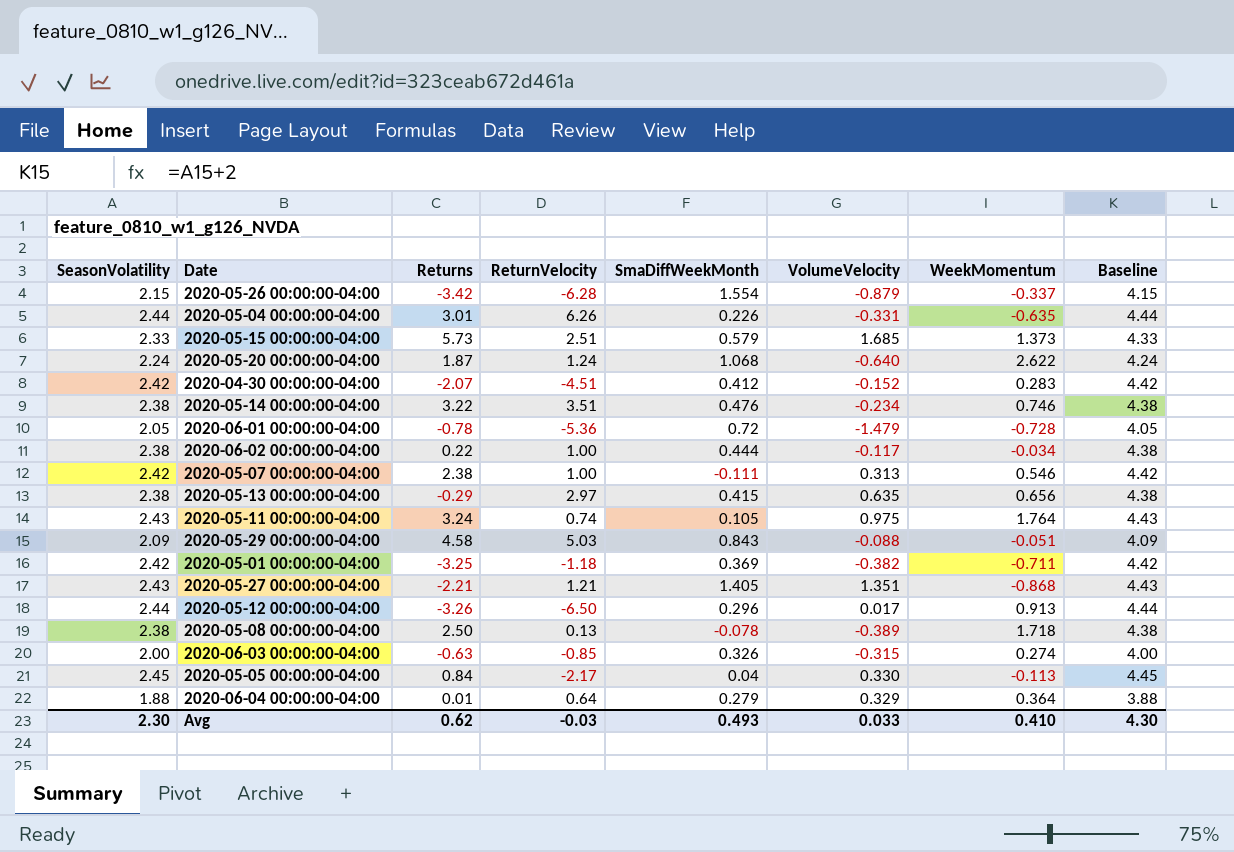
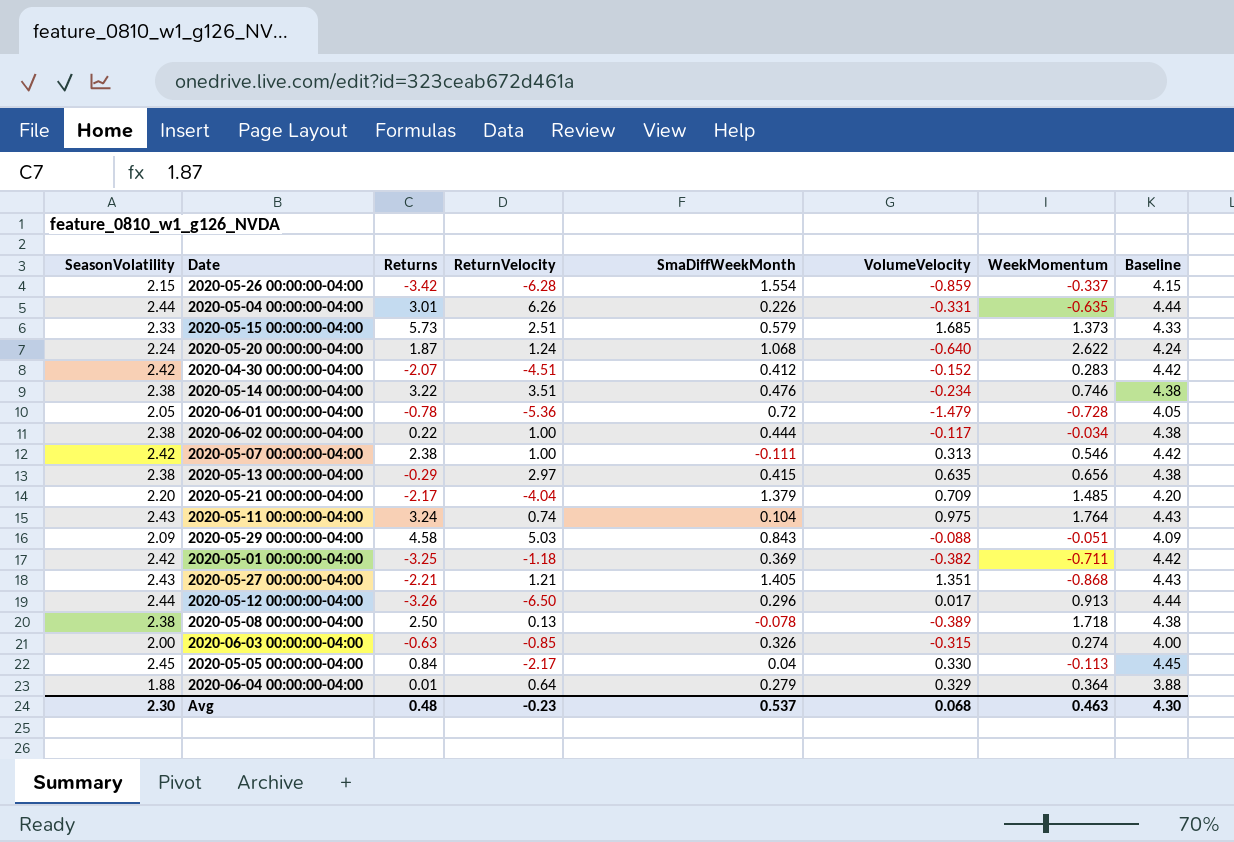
2020-05-26 00:00:00-04:00 | VolumeVelocity: -0.879 -> -0.859
row 2020-05-21 00:00:00-04:00: none -> 2.20 | -2.17 | -4.04 | 1.379 | 0.709 | 1.485 | 4.20
2020-05-11 00:00:00-04:00 | SmaDiffWeekMonth: 0.105 -> 0.104
Avg | Returns: 0.62 -> 0.48
Avg | ReturnVelocity: -0.03 -> -0.23
Avg | SmaDiffWeekMonth: 0.493 -> 0.537
Avg | VolumeVelocity: 0.033 -> 0.068
Avg | WeekMomentum: 0.410 -> 0.463

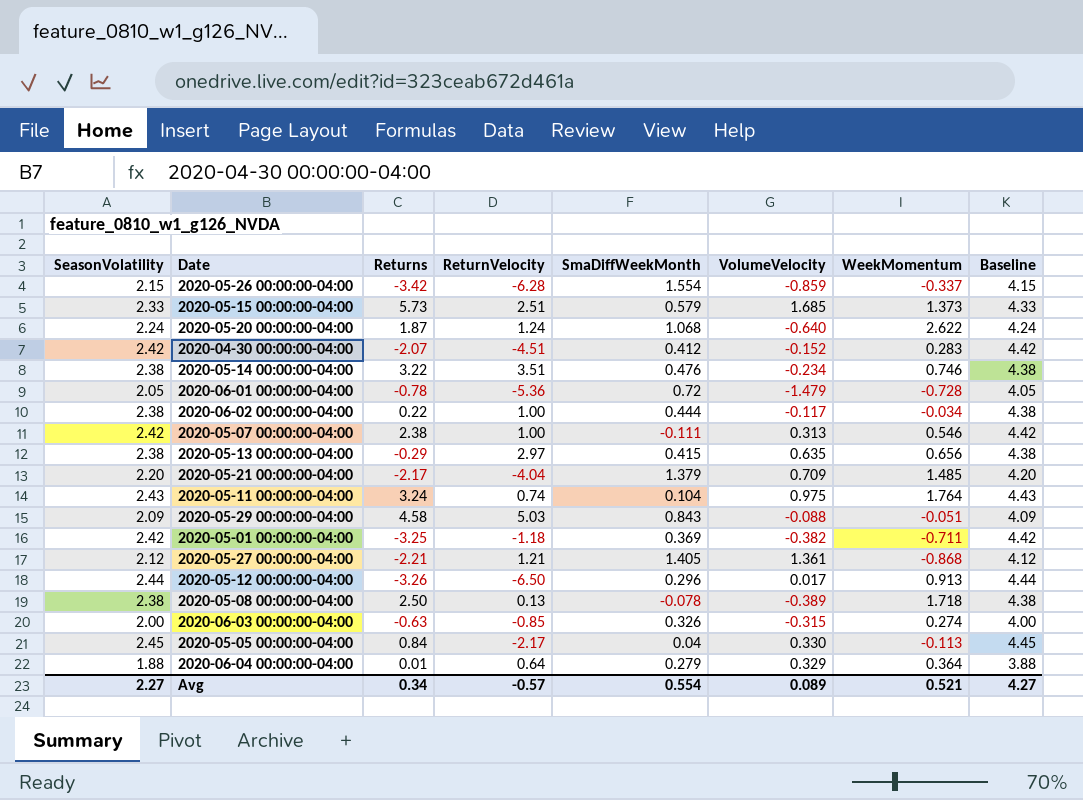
row 2020-05-04 00:00:00-04:00: 2.44 | 3.01 | 6.26 | 0.226 | -0.331 | -0.635 | 4.44 -> none
2020-05-27 00:00:00-04:00 | SeasonVolatility: 2.43 -> 2.12
2020-05-27 00:00:00-04:00 | VolumeVelocity: 1.351 -> 1.361
2020-05-27 00:00:00-04:00 | Baseline: 4.43 -> 4.12
Avg | SeasonVolatility: 2.30 -> 2.27
Avg | Returns: 0.48 -> 0.34
Avg | ReturnVelocity: -0.23 -> -0.57
Avg | SmaDiffWeekMonth: 0.537 -> 0.554
Avg | VolumeVelocity: 0.068 -> 0.089
Avg | WeekMomentum: 0.463 -> 0.521
Avg | Baseline: 4.30 -> 4.27

